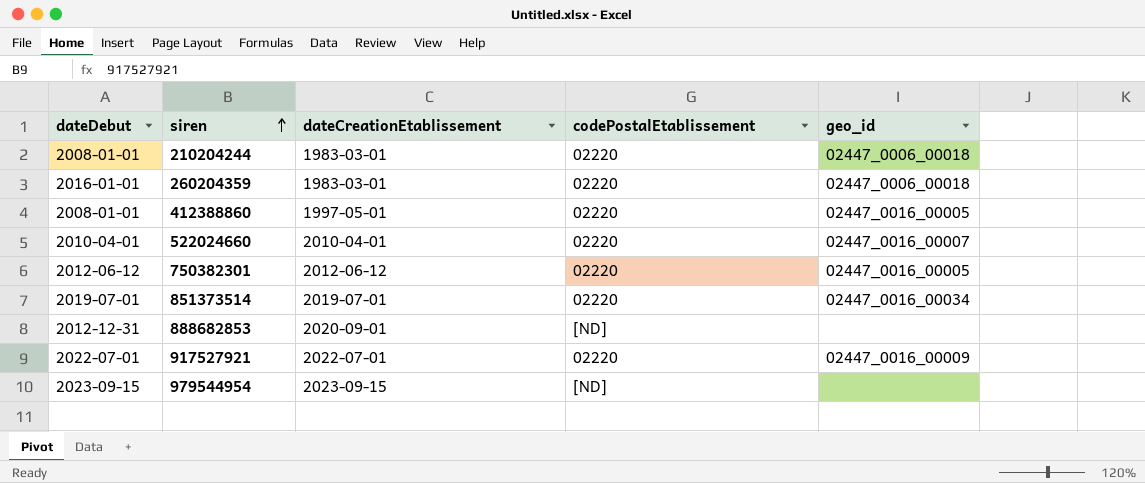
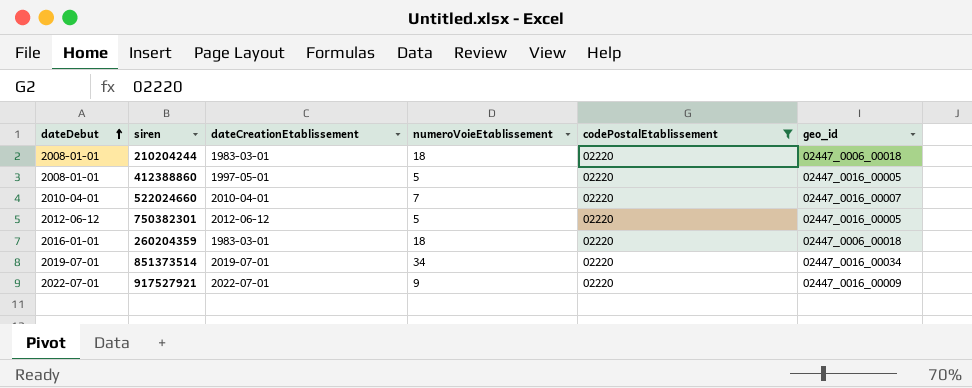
filter: none -> codePostalEtablissement = 02220
row order: siren ascending -> dateDebut ascending
column numeroVoieEtablissement | position: none -> 4

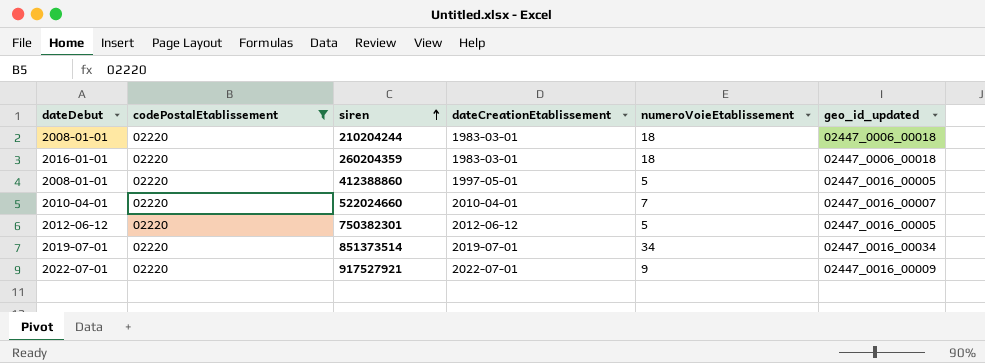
row order: dateDebut ascending -> siren ascending
column codePostalEtablissement | position: 5 -> 2
column name: geo_id -> geo_id_updated

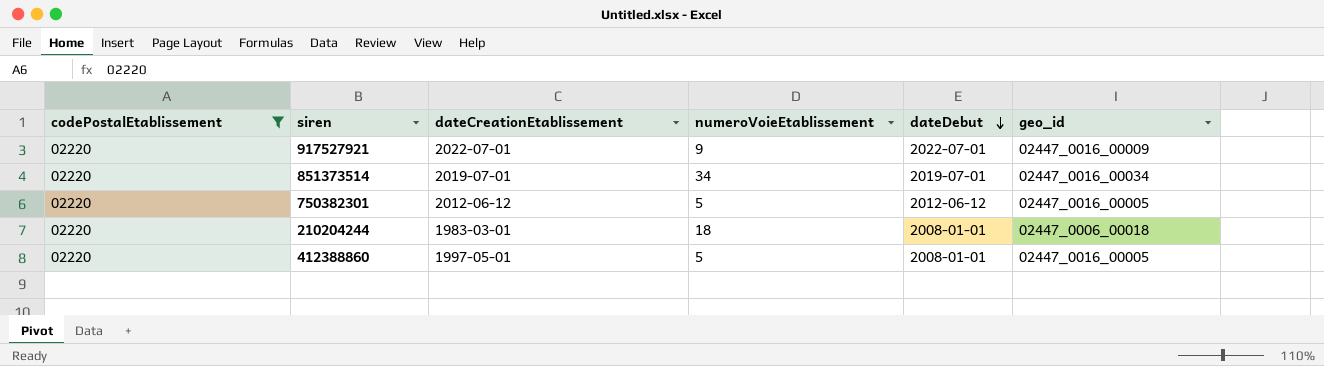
row order: siren ascending -> dateDebut descending
column dateDebut | position: 1 -> 5
column name: geo_id_updated -> geo_id
row 260204359: 2016-01-01 | 02220 | 1983-03-01 | 18 | 02447_0006_00018 -> none
row 522024660: 2010-04-01 | 02220 | 2010-04-01 | 7 | 02447_0016_00007 -> none

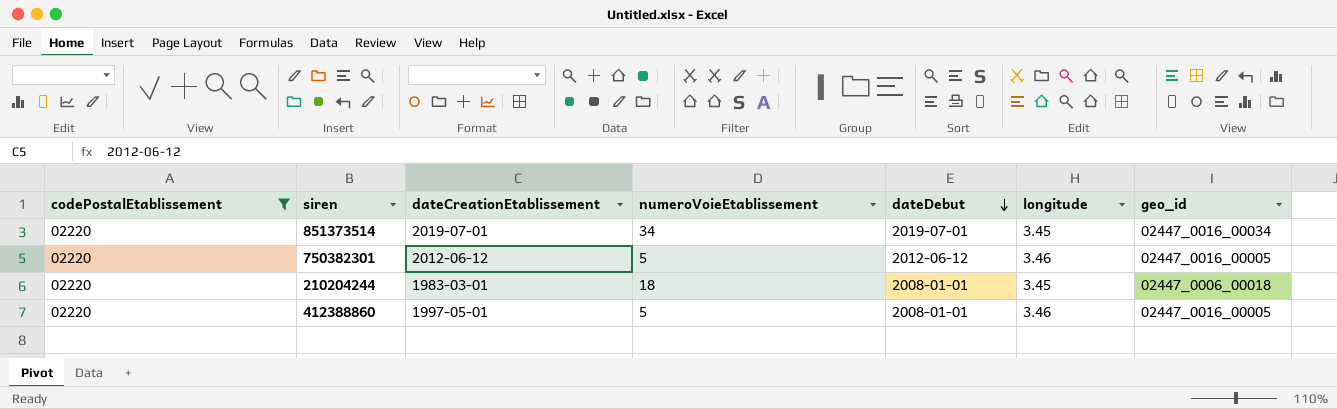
column longitude | position: none -> 6
row 917527921: 02220 | 2022-07-01 | 9 | 2022-07-01 | 02447_0016_00009 -> none

